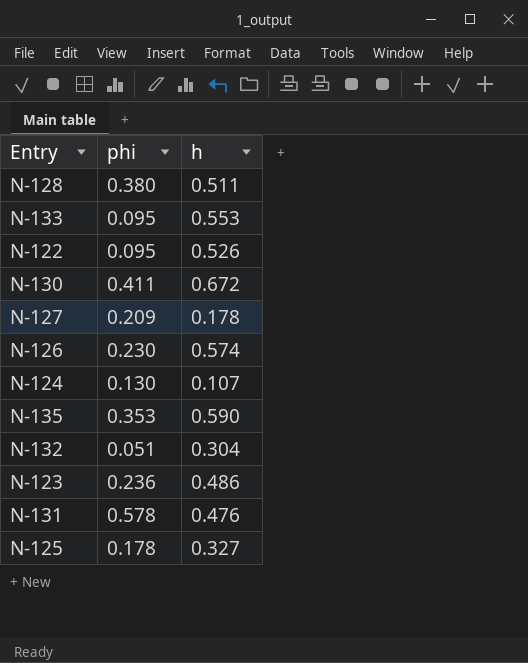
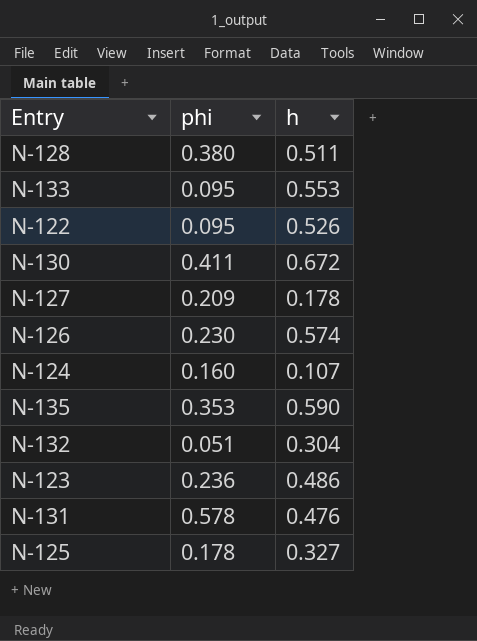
N-124 | phi: 0.130 -> 0.160

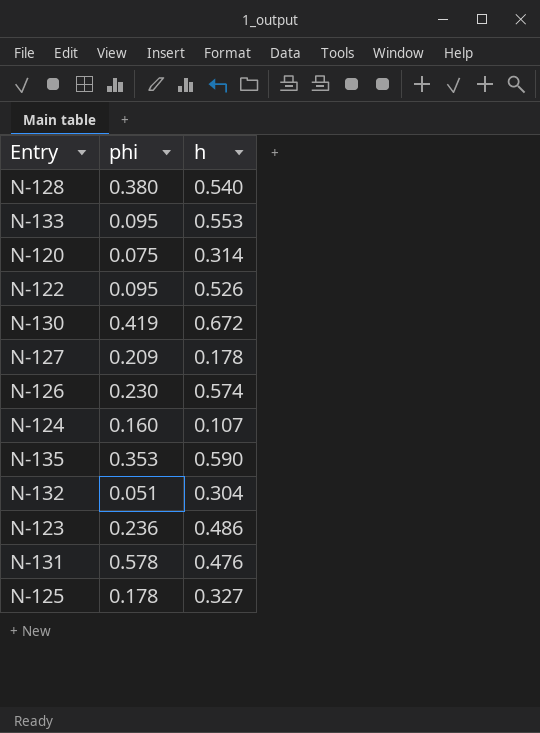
N-128 | h: 0.511 -> 0.540
row N-120: none -> 0.075 | 0.314
N-130 | phi: 0.411 -> 0.419

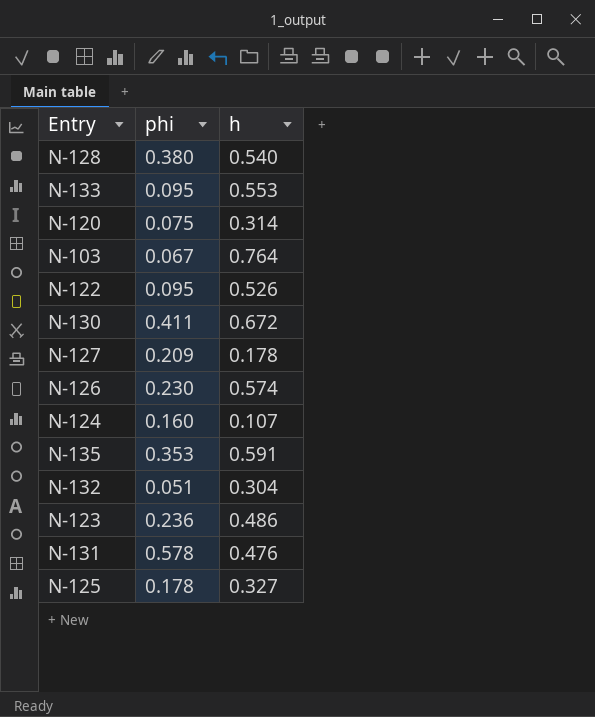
row N-103: none -> 0.067 | 0.764
N-130 | phi: 0.419 -> 0.411
N-135 | h: 0.590 -> 0.591

